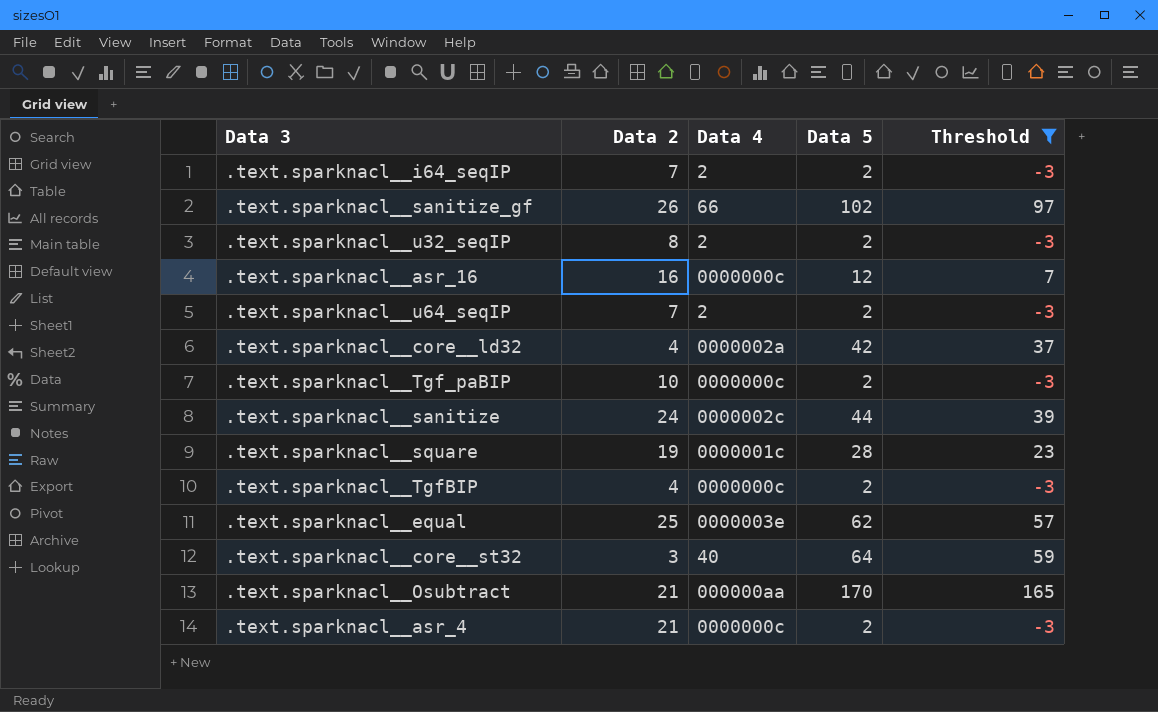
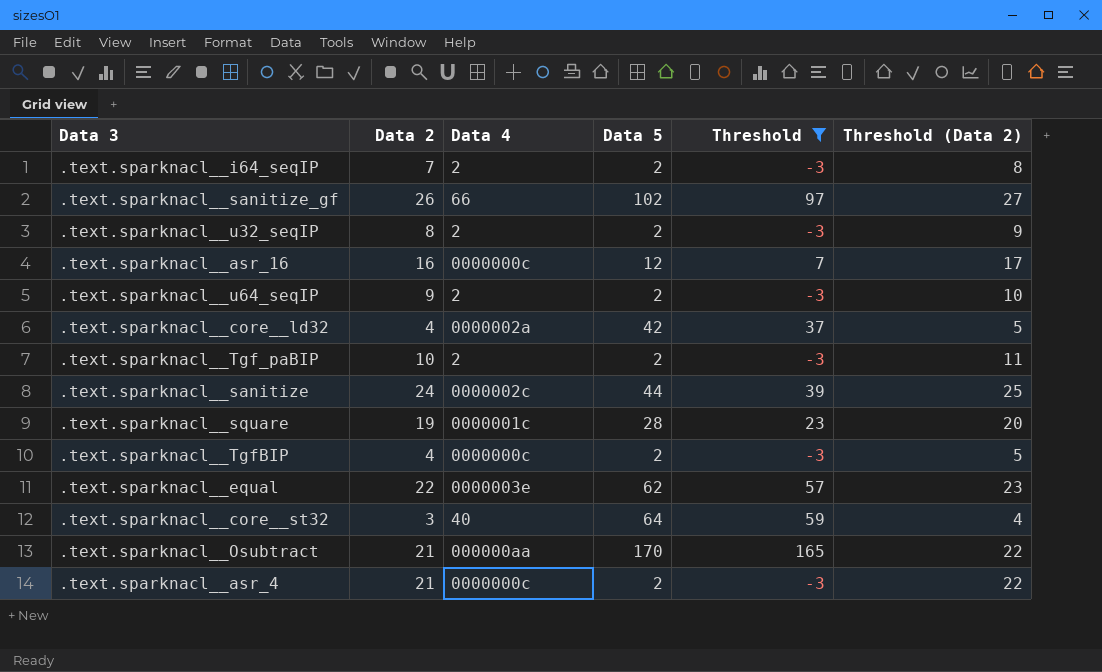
column Threshold (Data 2) | formula: none -> [Data 2] + 1
.text.sparknacl__u64_seqIP | Data 2: 7 -> 9
.text.sparknacl__Tgf_paBIP | Data 4: 0000000c -> 2
.text.sparknacl__equal | Data 2: 25 -> 22

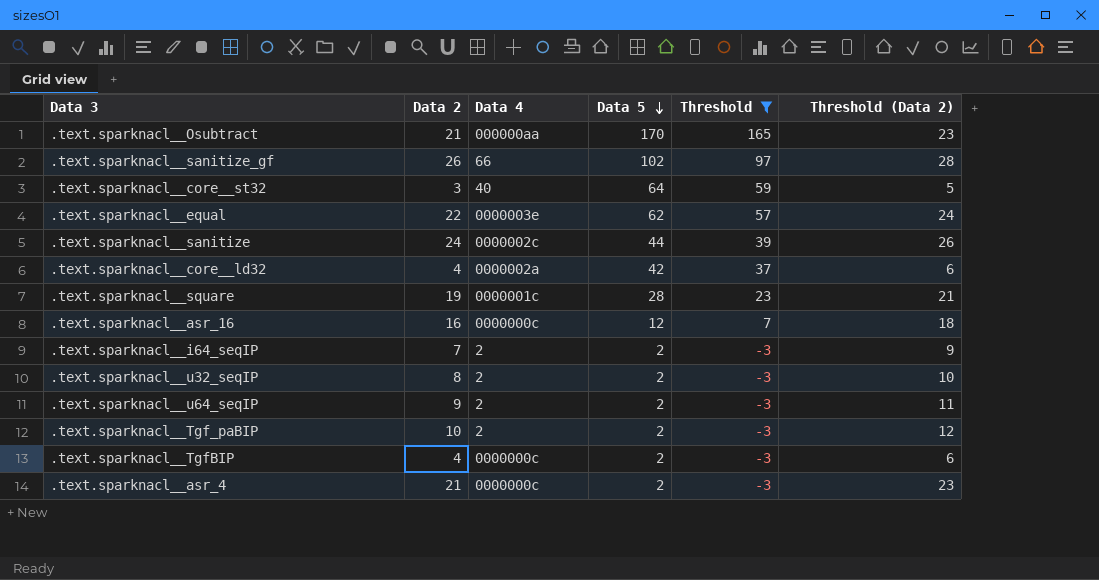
row order: none -> Data 5 descending
column Threshold (Data 2) | formula: [Data 2] + 1 -> [Data 2] + 2

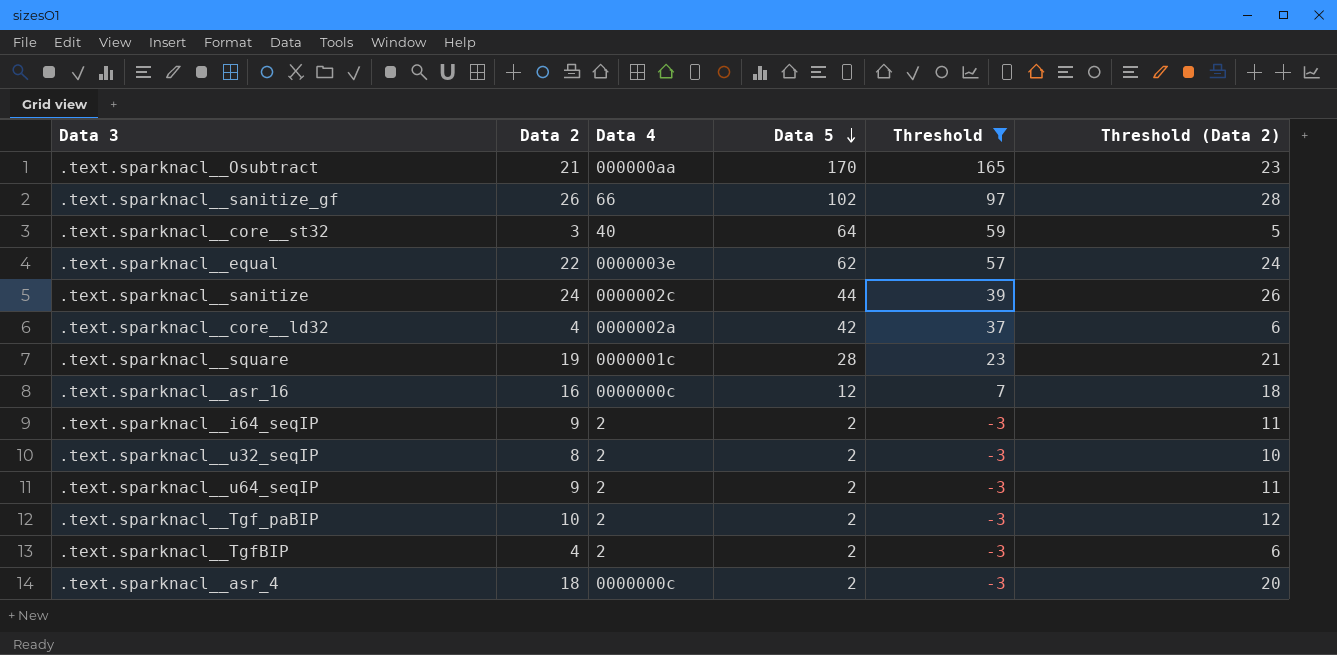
.text.sparknacl__i64_seqIP | Data 2: 7 -> 9
.text.sparknacl__i64_seqIP | Threshold (Data 2): 9 -> 11
.text.sparknacl__TgfBIP | Data 4: 0000000c -> 2
.text.sparknacl__asr_4 | Data 2: 21 -> 18
.text.sparknacl__asr_4 | Threshold (Data 2): 23 -> 20

